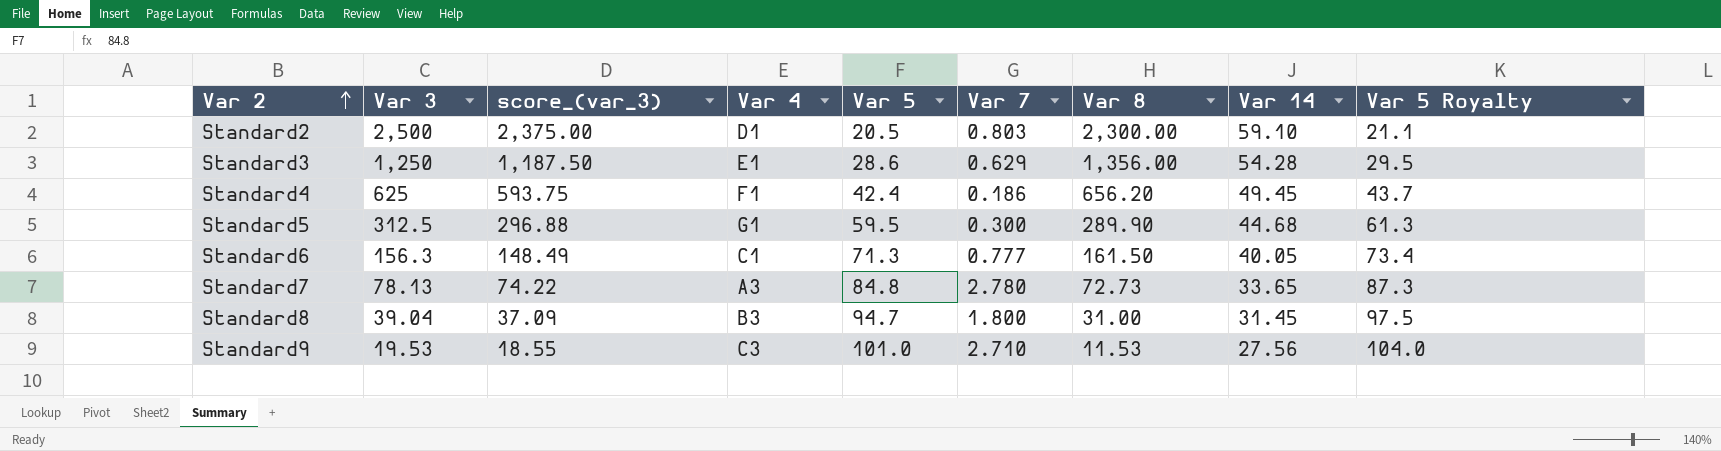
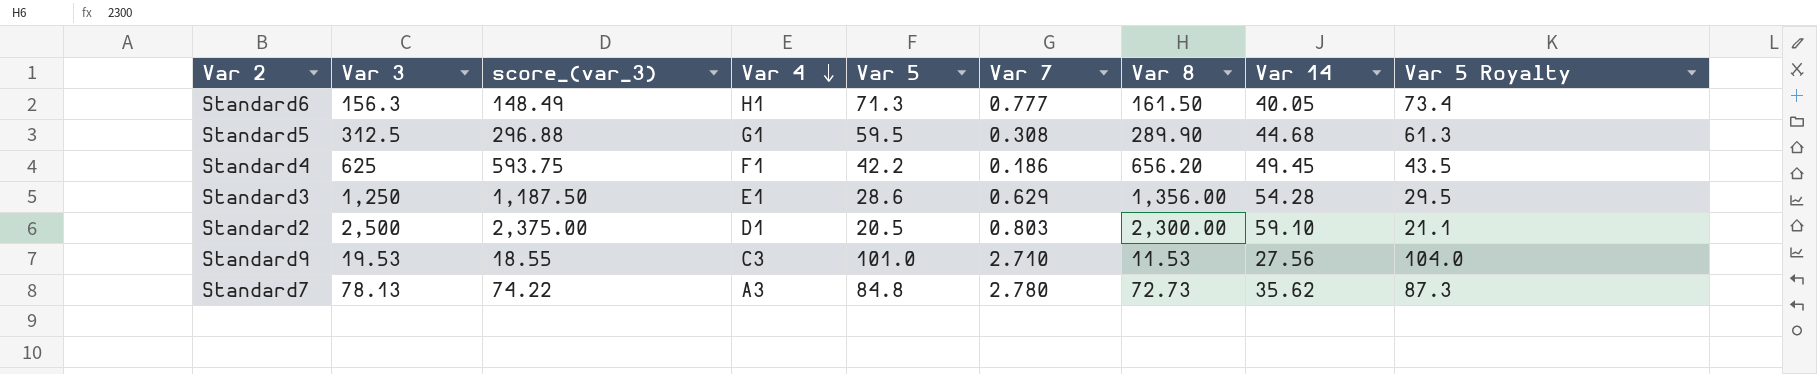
row order: Var 2 ascending -> Var 4 descending
row Standard8: 39.04 | 37.09 | B3 | 94.7 | 1.800 | 31.00 | 31.45 | 97.5 -> none
Standard6 | Var 4: C1 -> H1
Standard5 | Var 7: 0.300 -> 0.308
Standard4 | Var 5: 42.4 -> 42.2
Standard4 | Var 5 Royalty: 43.7 -> 43.5
Standard7 | Var 14: 33.65 -> 35.62

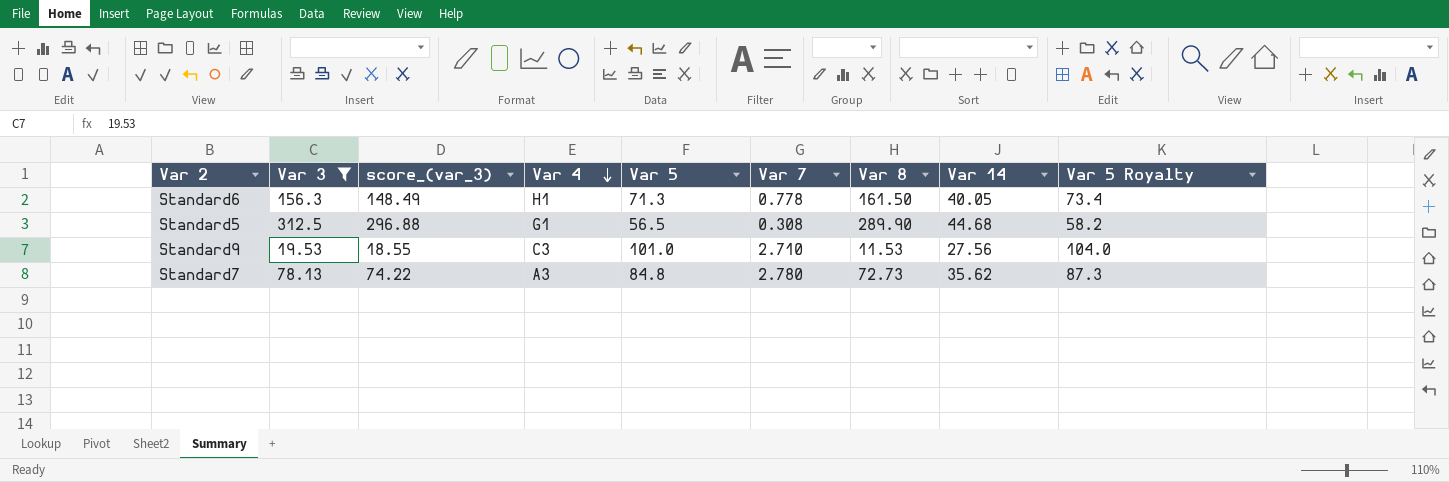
filter: none -> Var 3 <= 312.5
Standard6 | Var 7: 0.777 -> 0.778
Standard5 | Var 5: 59.5 -> 56.5
Standard5 | Var 5 Royalty: 61.3 -> 58.2

